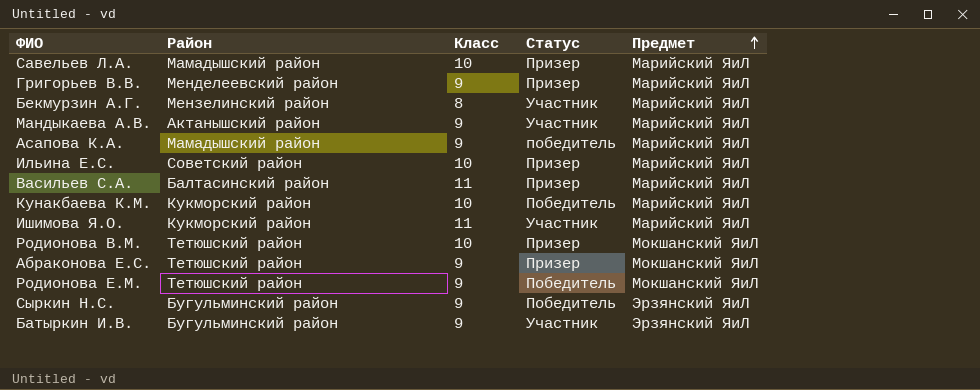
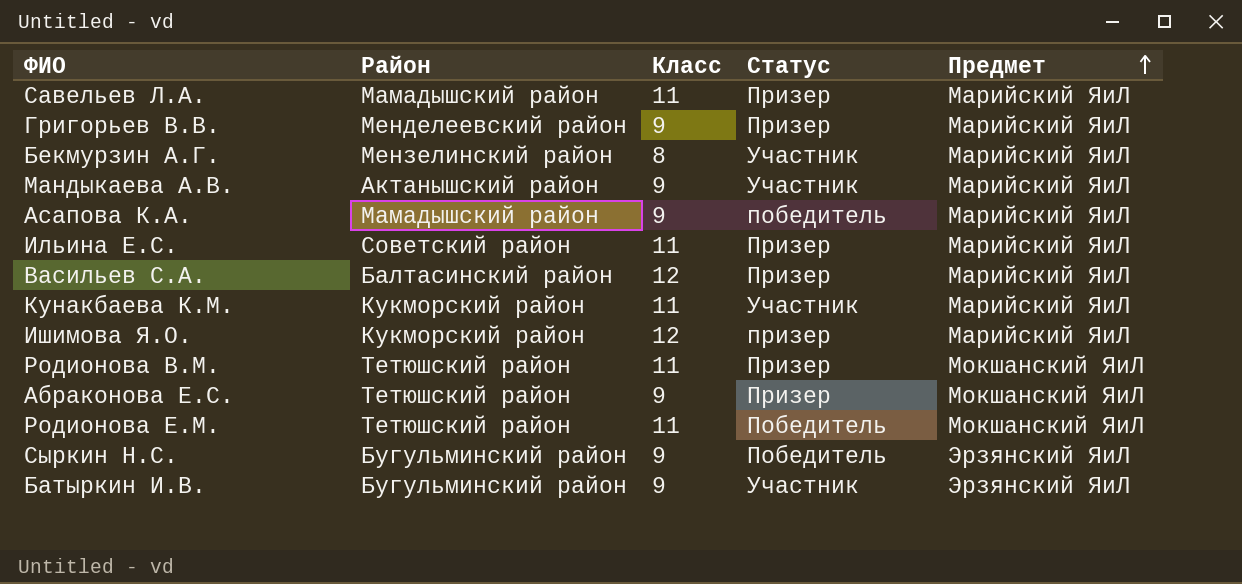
Савельев Л.А. | Класс: 10 -> 11
Ильина Е.С. | Класс: 10 -> 11
Васильев С.А. | Класс: 11 -> 12
Кунакбаева К.М. | Класс: 10 -> 11
Кунакбаева К.М. | Статус: Победитель -> Участник
Ишимова Я.О. | Класс: 11 -> 12
Ишимова Я.О. | Статус: Участник -> призер
Родионова В.М. | Класс: 10 -> 11
Родионова Е.М. | Класс: 9 -> 11

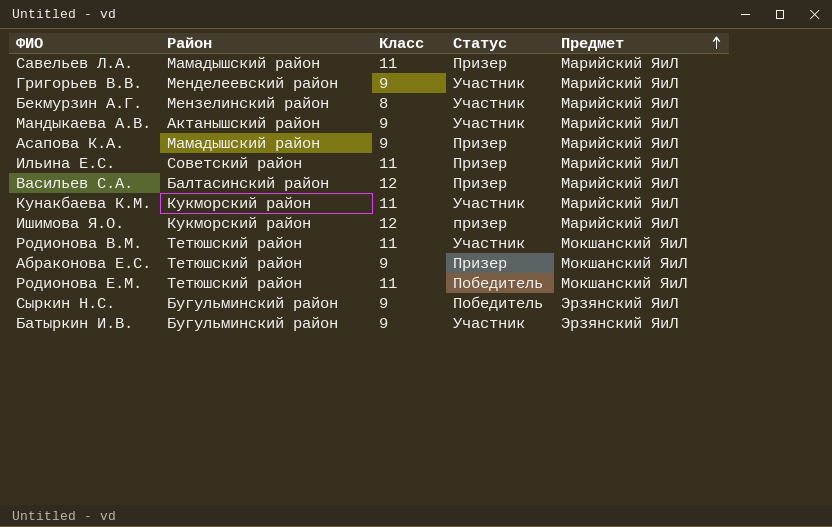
Григорьев В.В. | Статус: Призер -> Участник
Асапова К.А. | Статус: победитель -> Призер
Родионова В.М. | Статус: Призер -> Участник

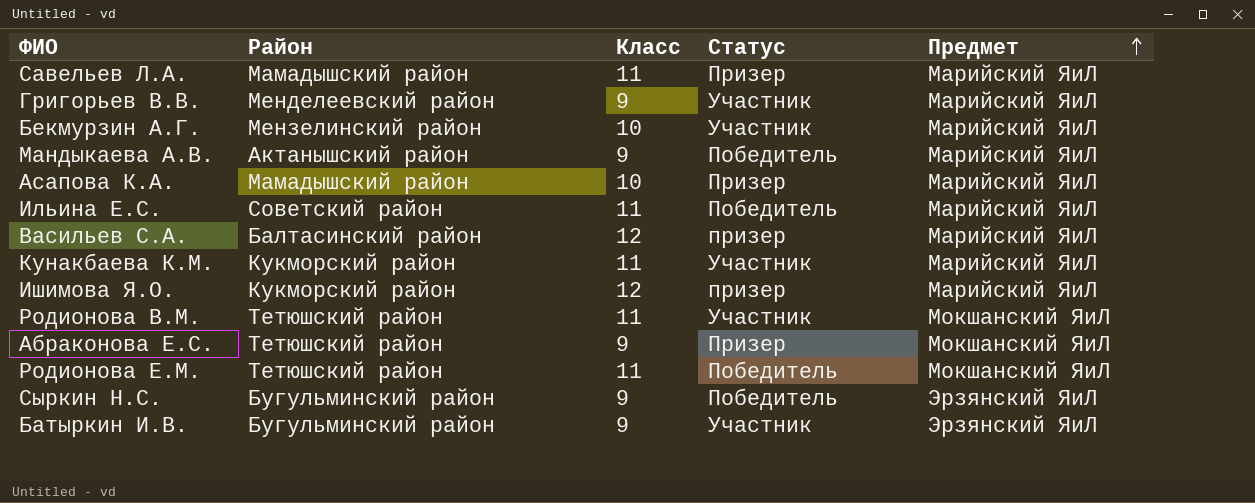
Бекмурзин А.Г. | Класс: 8 -> 10
Мандыкаева А.В. | Статус: Участник -> Победитель
Асапова К.А. | Класс: 9 -> 10
Ильина Е.С. | Статус: Призер -> Победитель
Васильев С.А. | Статус: Призер -> призер

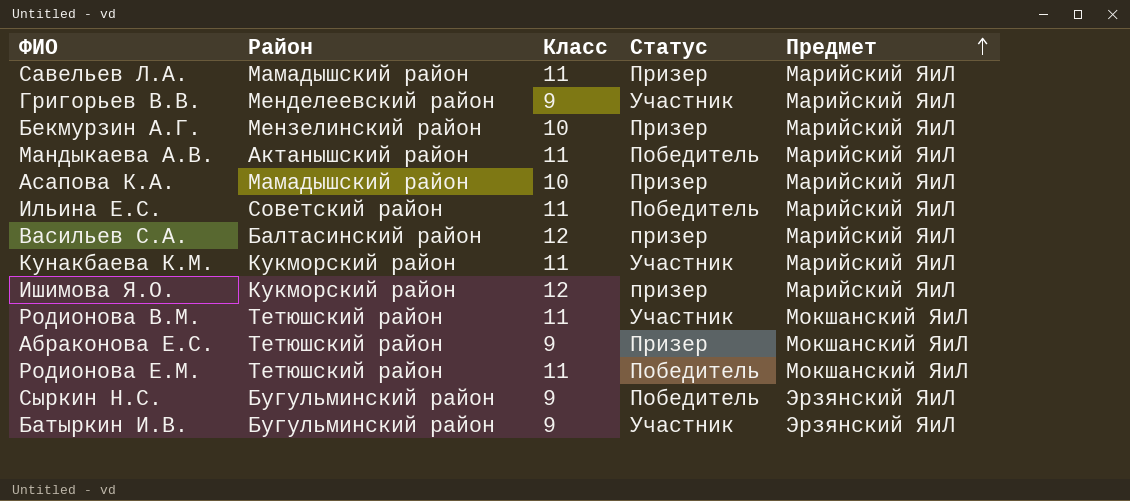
Бекмурзин А.Г. | Статус: Участник -> Призер
Мандыкаева А.В. | Класс: 9 -> 11

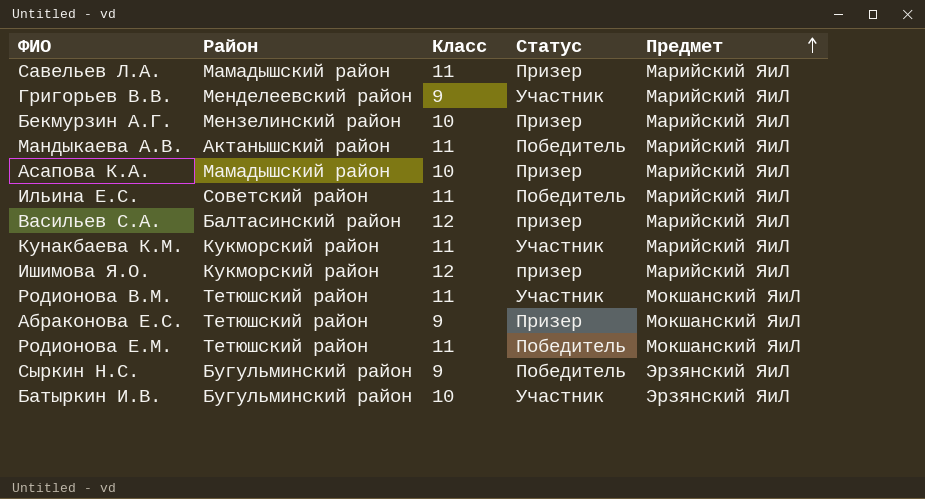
Батыркин И.В. | Класс: 9 -> 10

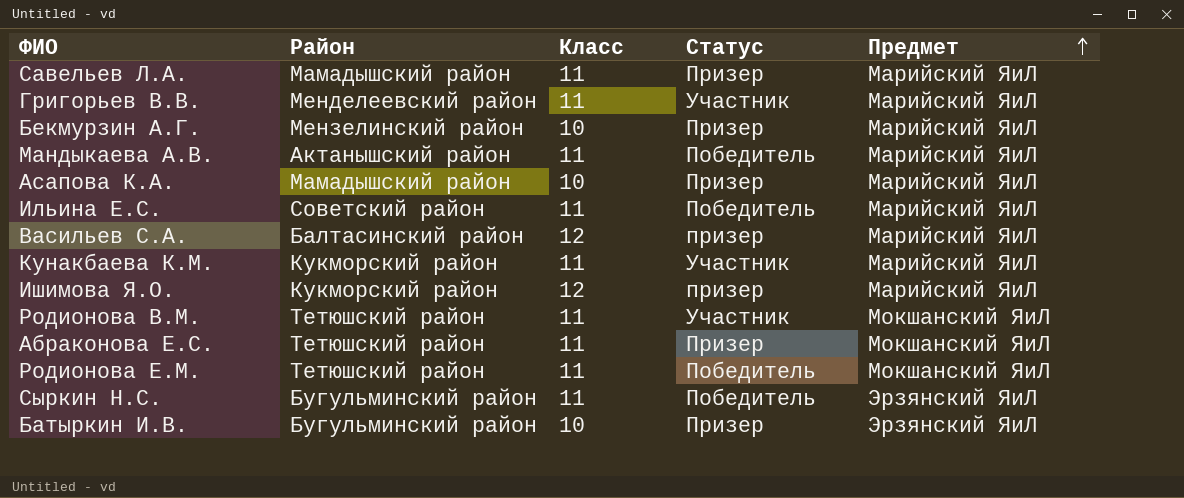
Григорьев В.В. | Класс: 9 -> 11
Абраконова Е.С. | Класс: 9 -> 11
Сыркин Н.С. | Класс: 9 -> 11
Батыркин И.В. | Статус: Участник -> Призер

